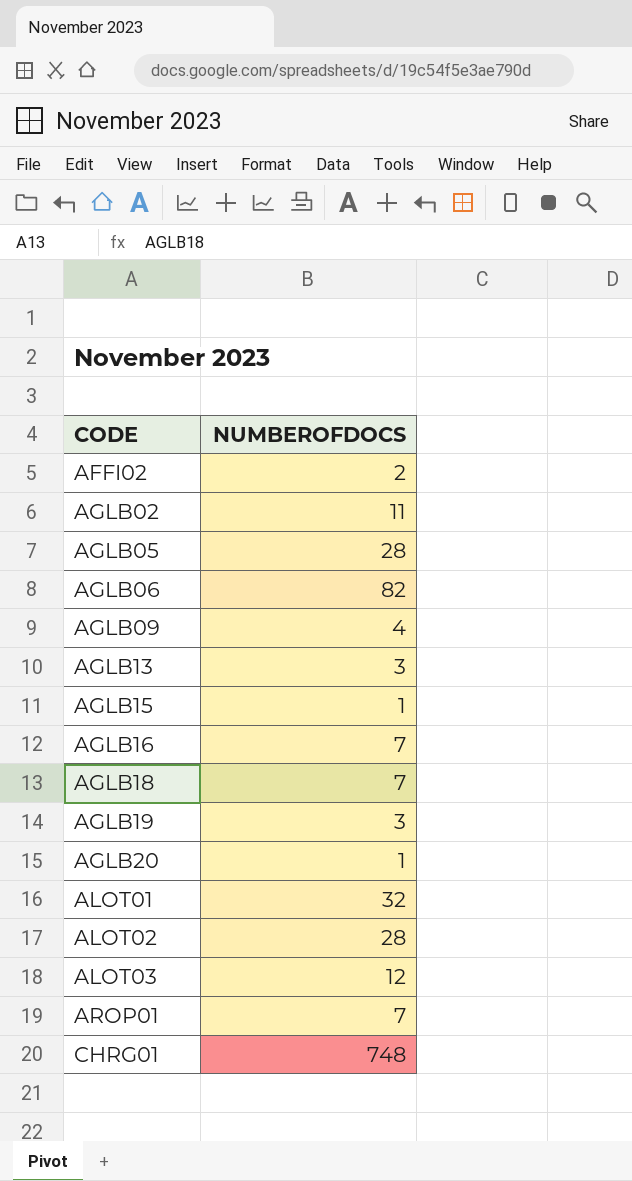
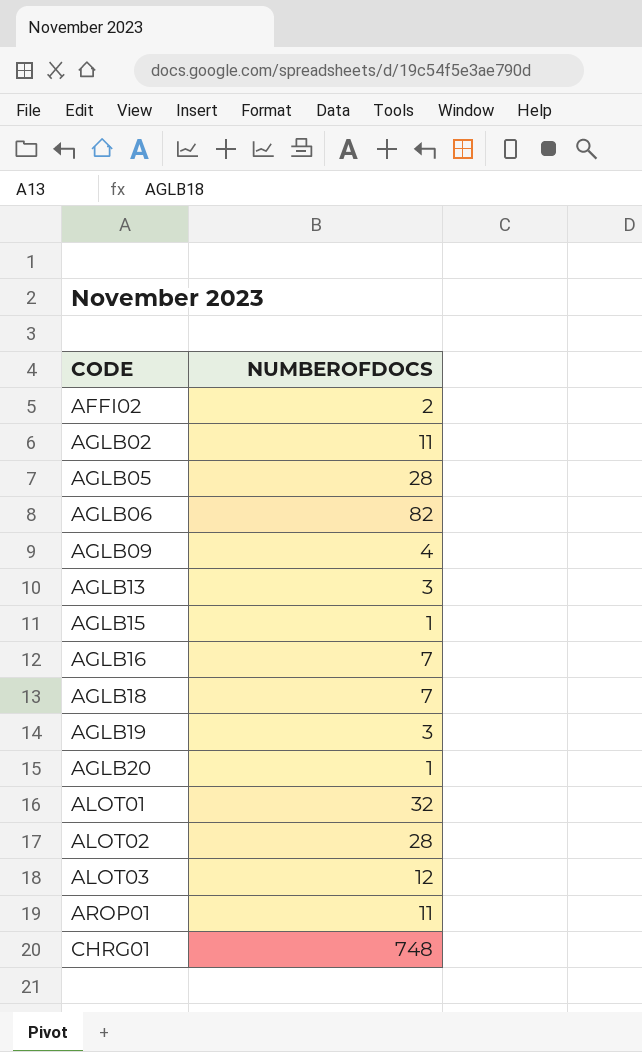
AROP01 | NUMBEROFDOCS: 7 -> 11

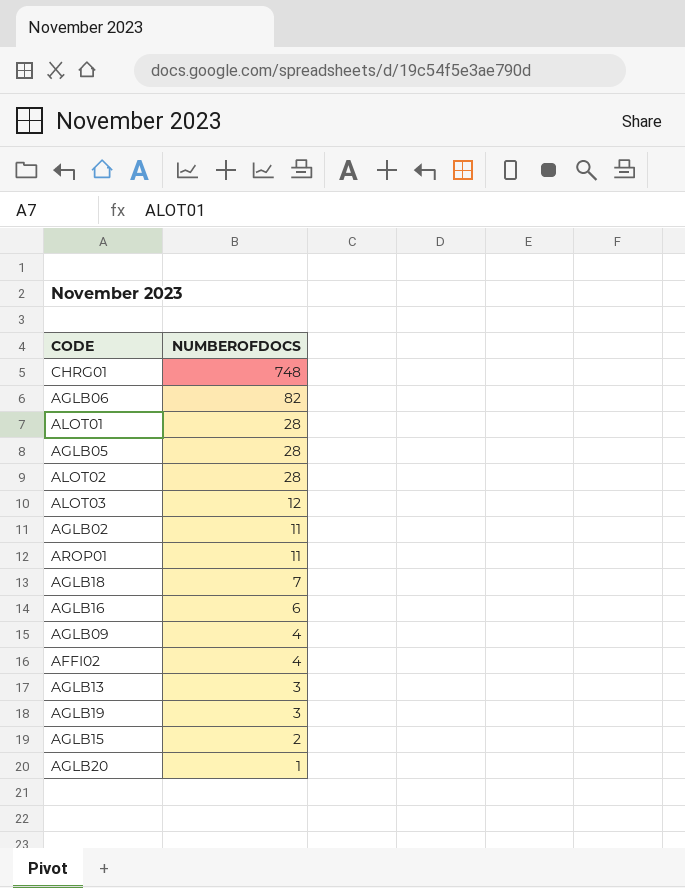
row order: CODE ascending -> NUMBEROFDOCS descending
ALOT01 | NUMBEROFDOCS: 32 -> 28
AGLB16 | NUMBEROFDOCS: 7 -> 6
AFFI02 | NUMBEROFDOCS: 2 -> 4
AGLB15 | NUMBEROFDOCS: 1 -> 2

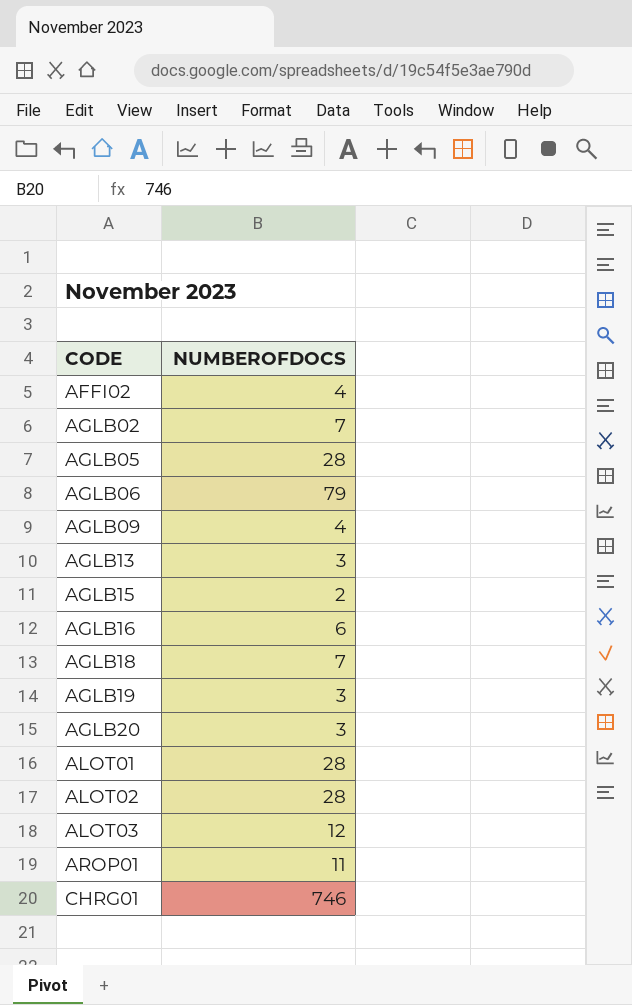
row order: NUMBEROFDOCS descending -> CODE ascending
AGLB02 | NUMBEROFDOCS: 11 -> 7
AGLB06 | NUMBEROFDOCS: 82 -> 79
AGLB20 | NUMBEROFDOCS: 1 -> 3
CHRG01 | NUMBEROFDOCS: 748 -> 746

